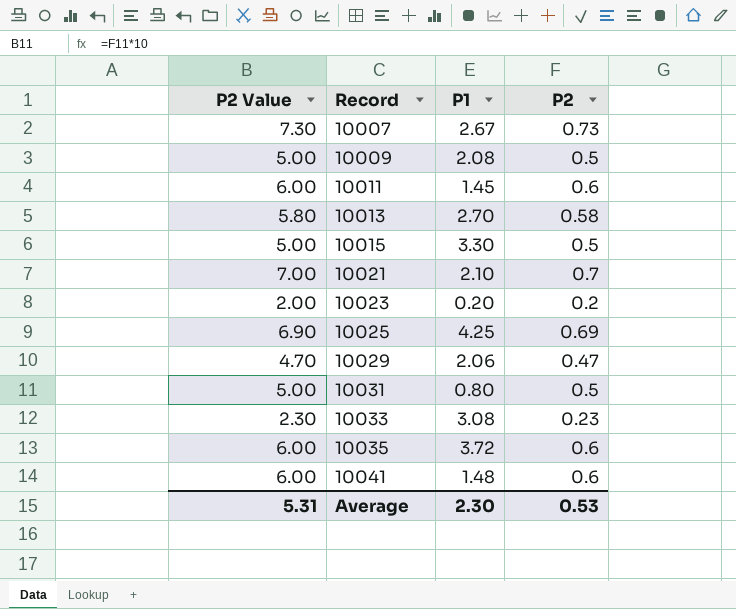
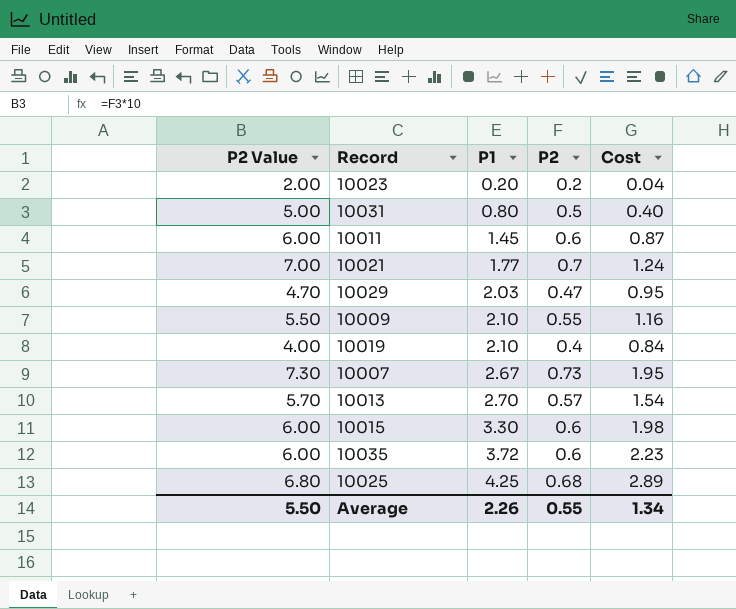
row order: Record ascending -> P1 ascending
column Cost | formula: none -> [P1] * [P2]
row 10033: 2.30 | 3.08 | 0.23 -> none
row 10041: 6.00 | 1.48 | 0.6 -> none
10021 | P1: 2.10 -> 1.77
10029 | P1: 2.06 -> 2.03
10009 | P2 Value: 5.00 -> 5.50
10009 | P1: 2.08 -> 2.10
10009 | P2: 0.5 -> 0.55
row 10019: none -> 4.00 | 2.10 | 0.4 | 0.84
10013 | P2 Value: 5.80 -> 5.70
10013 | P2: 0.58 -> 0.57
10015 | P2 Value: 5.00 -> 6.00
10015 | P2: 0.5 -> 0.6
10025 | P2 Value: 6.90 -> 6.80
10025 | P2: 0.69 -> 0.68
Average | P2 Value: 5.31 -> 5.50
Average | P1: 2.30 -> 2.26
Average | P2: 0.53 -> 0.55

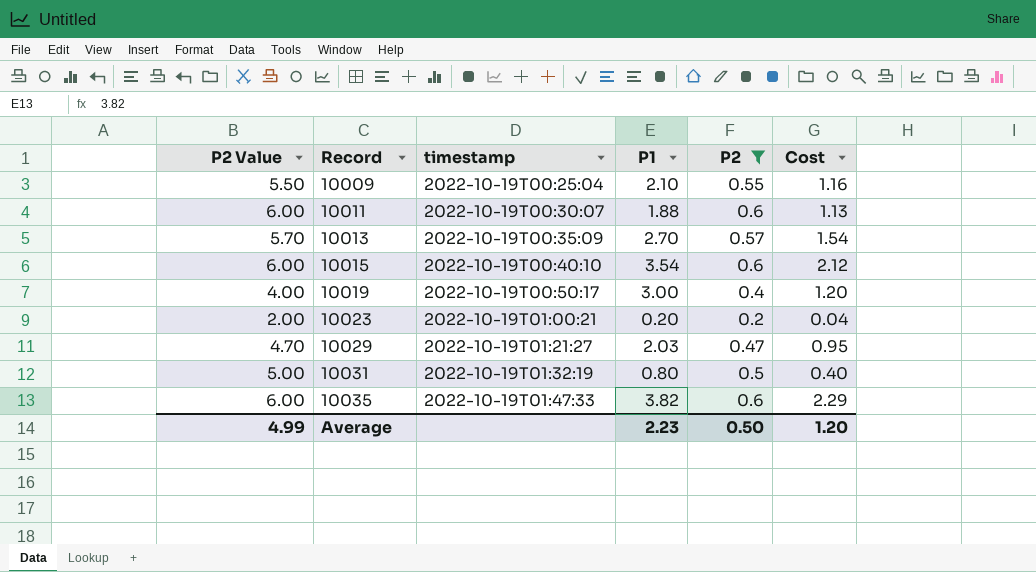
filter: none -> P2 <= 0.6
row order: P1 ascending -> Record ascending
column timestamp | position: none -> 3
10011 | P1: 1.45 -> 1.88
10011 | Cost: 0.87 -> 1.13
10015 | P1: 3.30 -> 3.54
10015 | Cost: 1.98 -> 2.12
10019 | P1: 2.10 -> 3.00
10019 | Cost: 0.84 -> 1.20
10035 | P1: 3.72 -> 3.82
10035 | Cost: 2.23 -> 2.29
Average | P2 Value: 5.50 -> 4.99
Average | P1: 2.26 -> 2.23
Average | P2: 0.55 -> 0.50
Average | Cost: 1.34 -> 1.20

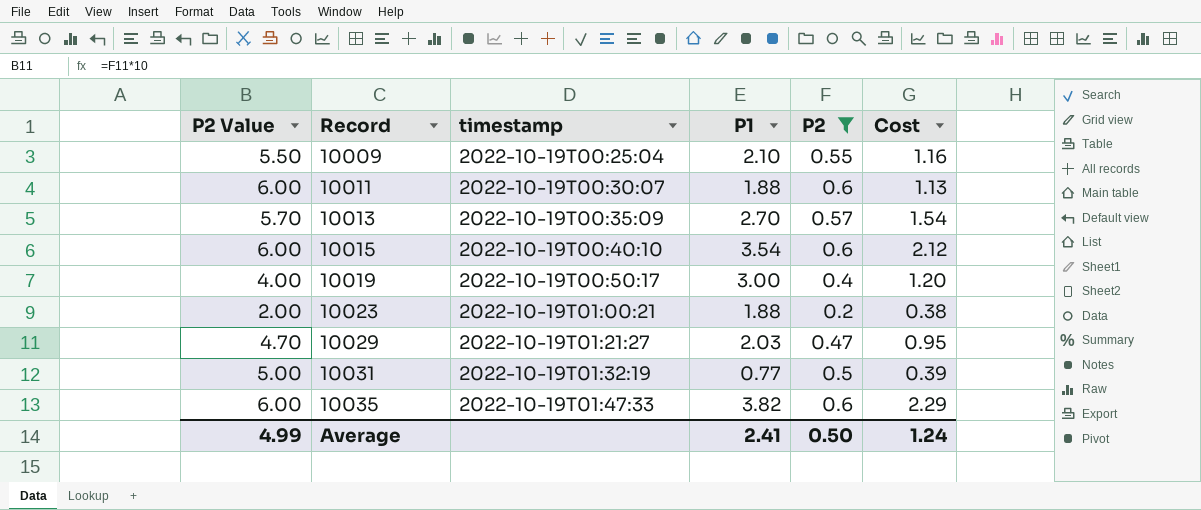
10023 | P1: 0.20 -> 1.88
10023 | Cost: 0.04 -> 0.38
10031 | P1: 0.80 -> 0.77
10031 | Cost: 0.40 -> 0.39
Average | P1: 2.23 -> 2.41
Average | Cost: 1.20 -> 1.24

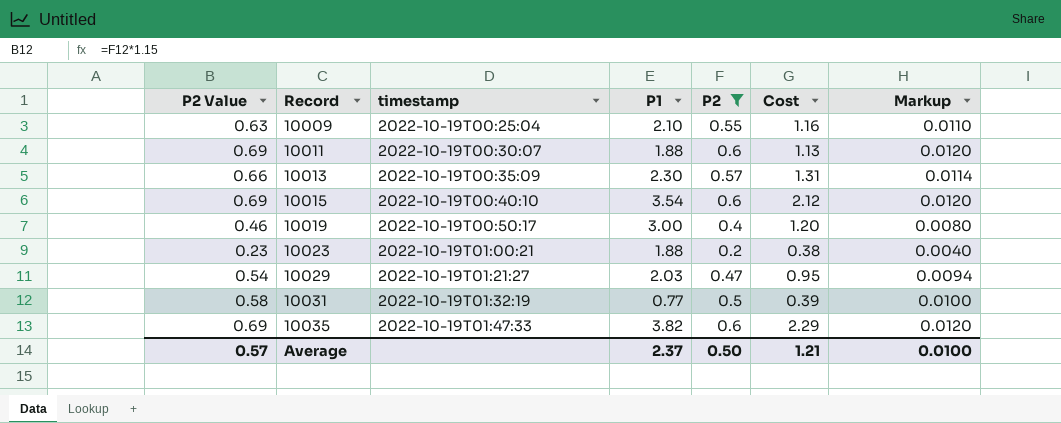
column P2 Value | formula: [P2] * 10 -> [P2] * 1.15
column Markup | formula: none -> [P2] * 0.02
10013 | P1: 2.70 -> 2.30
10013 | Cost: 1.54 -> 1.31
Average | P2 Value: 4.99 -> 0.57
Average | P1: 2.41 -> 2.37
Average | Cost: 1.24 -> 1.21

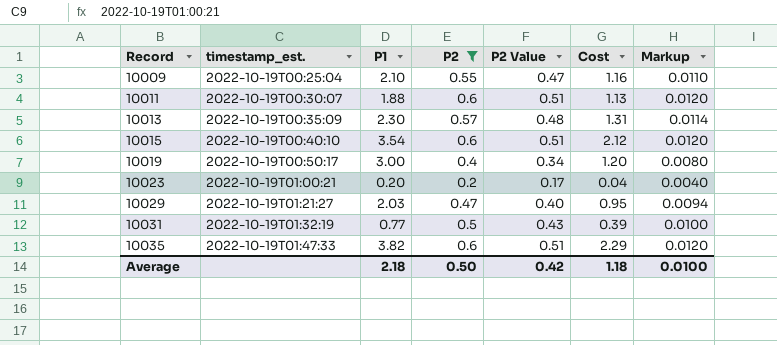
column name: timestamp -> timestamp_est.
column P2 Value | formula: [P2] * 1.15 -> [P2] * 0.85
column P2 Value | position: 1 -> 5
10023 | P1: 1.88 -> 0.20
10023 | Cost: 0.38 -> 0.04
Average | P1: 2.37 -> 2.18
Average | P2 Value: 0.57 -> 0.42
Average | Cost: 1.21 -> 1.18

